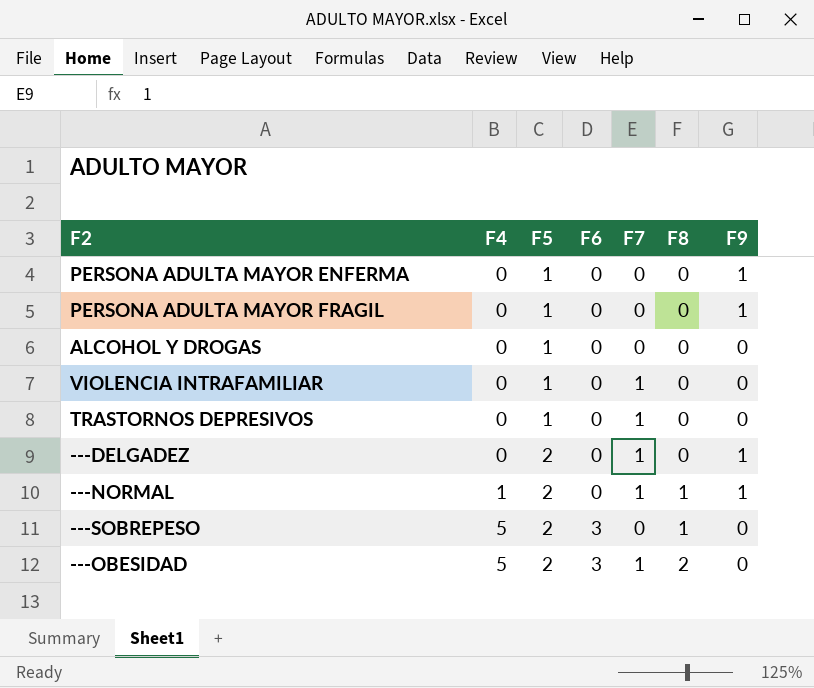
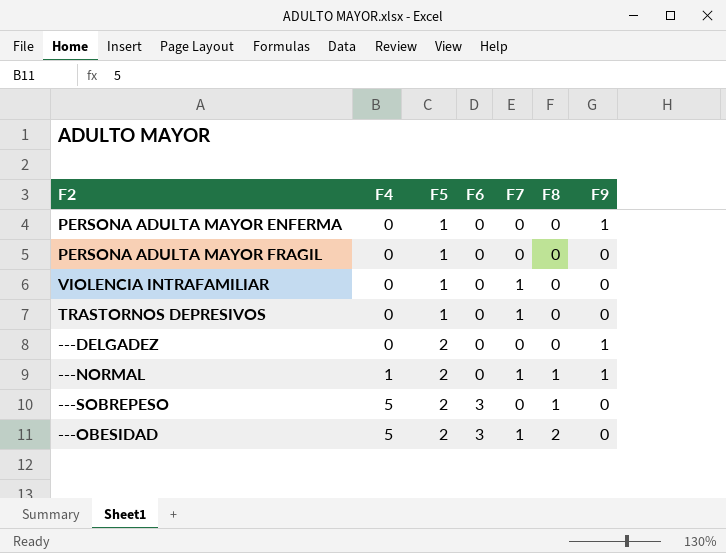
row ALCOHOL Y DROGAS: 0 | 1 | 0 | 0 | 0 | 0 -> none
PERSONA ADULTA MAYOR FRAGIL | F9: 1 -> 0
---DELGADEZ | F7: 1 -> 0

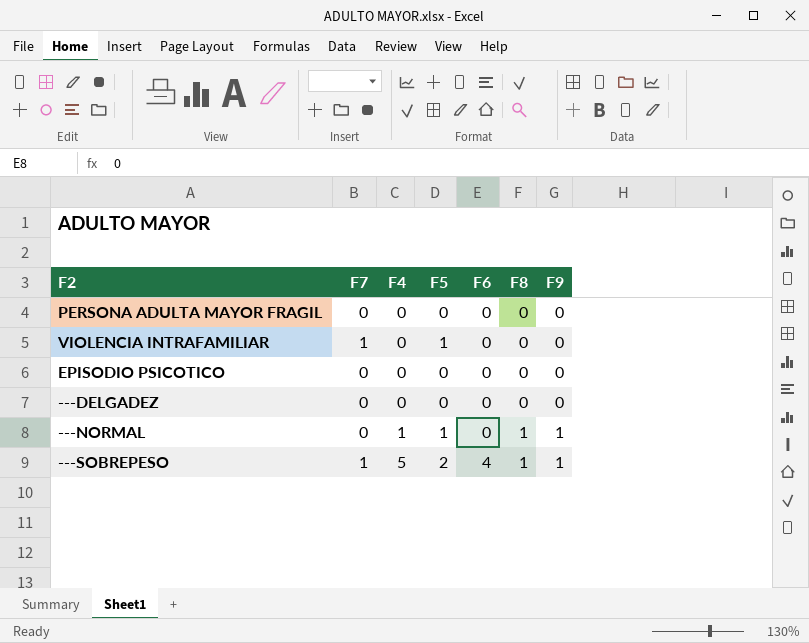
column F7 | position: 5 -> 2
row PERSONA ADULTA MAYOR ENFERMA: 0 | 1 | 0 | 0 | 0 | 1 -> none
row TRASTORNOS DEPRESIVOS: 0 | 1 | 0 | 1 | 0 | 0 -> none
row ---OBESIDAD: 5 | 2 | 3 | 1 | 2 | 0 -> none
PERSONA ADULTA MAYOR FRAGIL | F5: 1 -> 0
row EPISODIO PSICOTICO: none -> 0 | 0 | 0 | 0 | 0 | 0
---DELGADEZ | F5: 2 -> 0
---DELGADEZ | F9: 1 -> 0
---NORMAL | F7: 1 -> 0
---NORMAL | F5: 2 -> 1
---SOBREPESO | F7: 0 -> 1
---SOBREPESO | F6: 3 -> 4
---SOBREPESO | F9: 0 -> 1

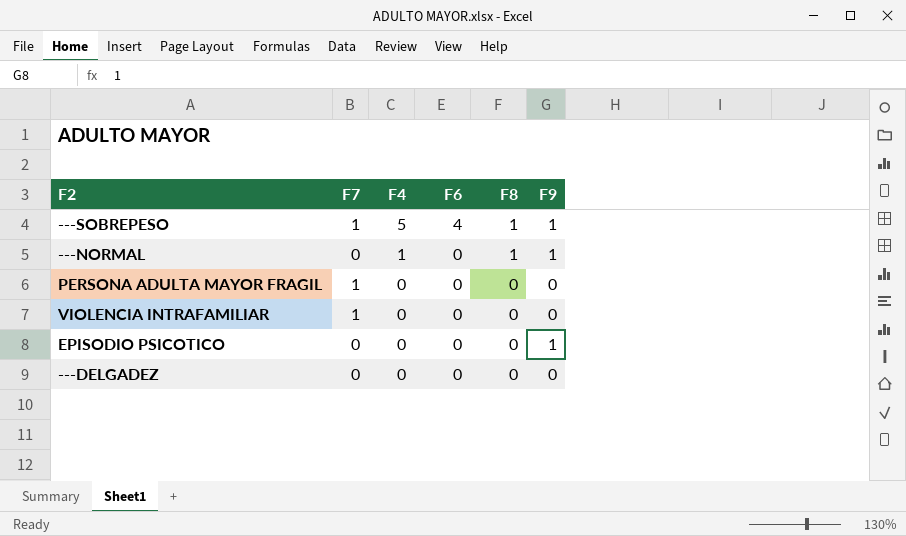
row order: F4 ascending -> F4 descending
column F5 | position: 4 -> none
PERSONA ADULTA MAYOR FRAGIL | F7: 0 -> 1
EPISODIO PSICOTICO | F9: 0 -> 1

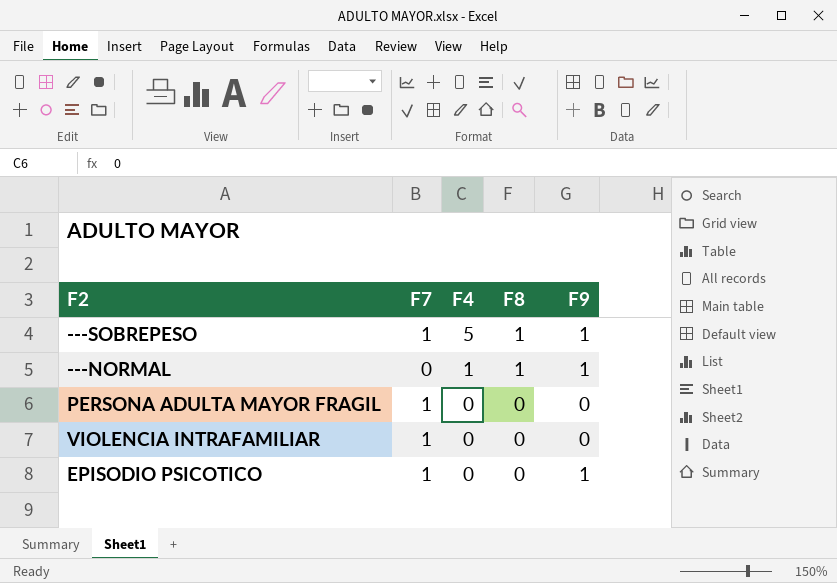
column F6 | position: 4 -> none
row ---DELGADEZ: 0 | 0 | 0 | 0 | 0 -> none
EPISODIO PSICOTICO | F7: 0 -> 1

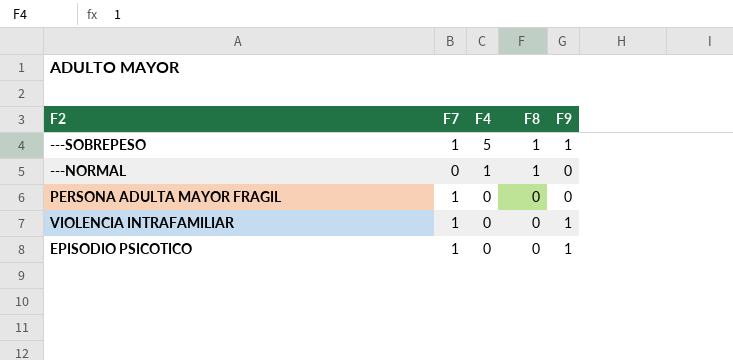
---NORMAL | F9: 1 -> 0
VIOLENCIA INTRAFAMILIAR | F9: 0 -> 1

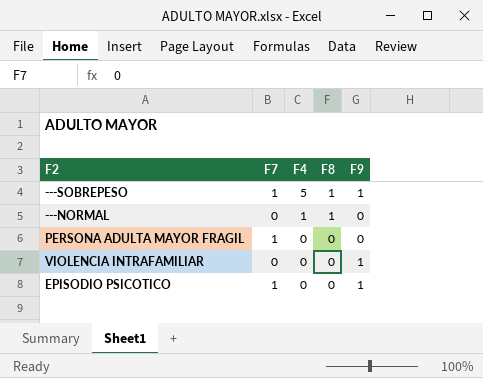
VIOLENCIA INTRAFAMILIAR | F7: 1 -> 0

